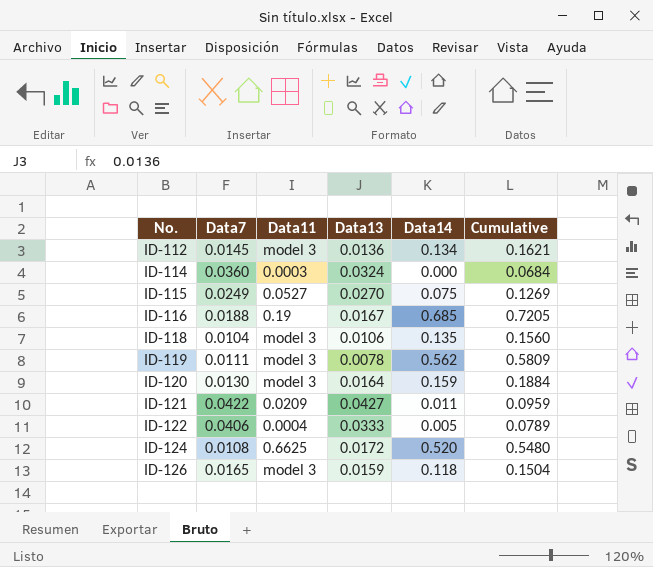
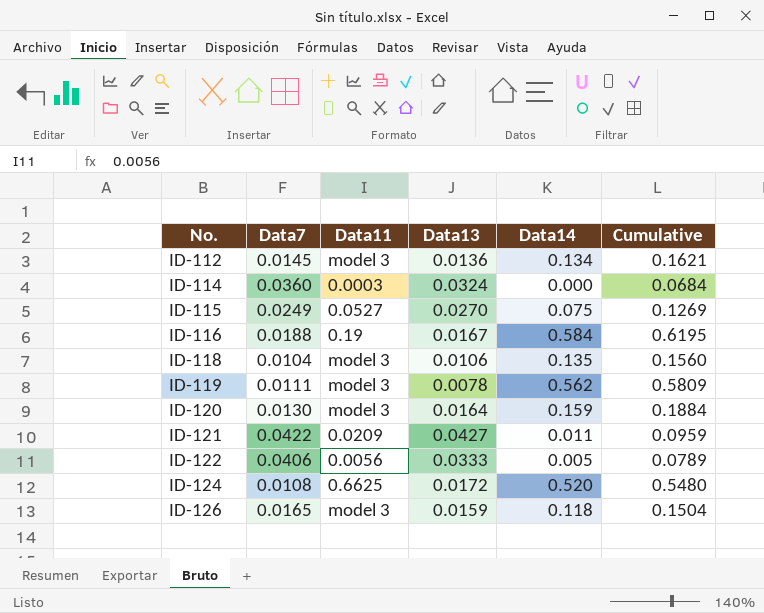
ID-116 | Data14: 0.685 -> 0.584
ID-116 | Cumulative: 0.7205 -> 0.6195
ID-122 | Data11: 0.0004 -> 0.0056

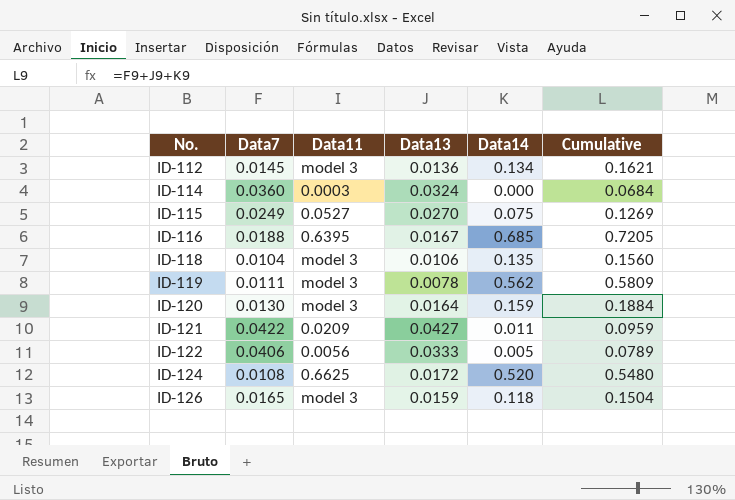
ID-116 | Data11: 0.19 -> 0.6395
ID-116 | Data14: 0.584 -> 0.685
ID-116 | Cumulative: 0.6195 -> 0.7205

